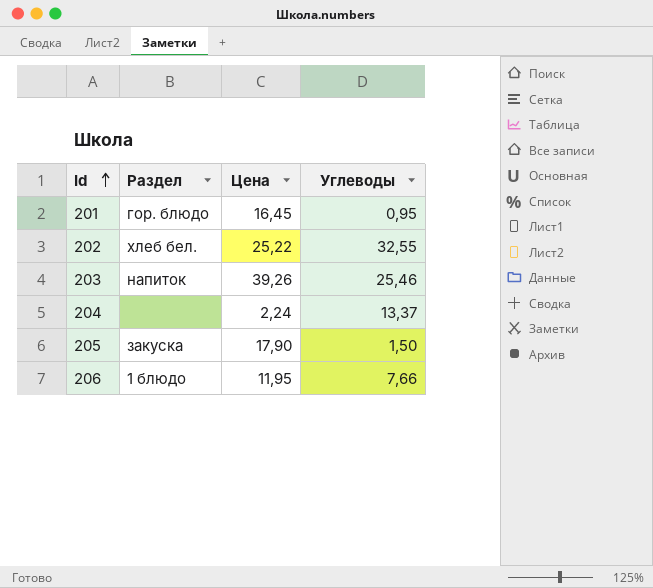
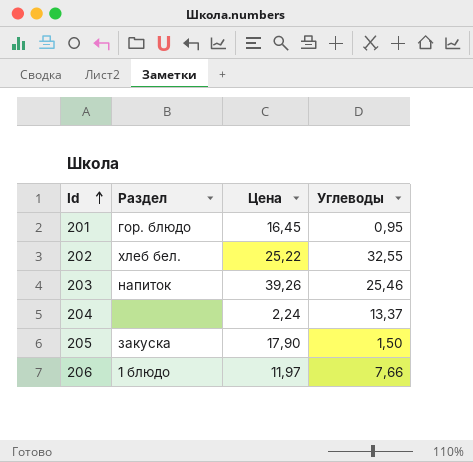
206 | Цена: 11,95 -> 11,97

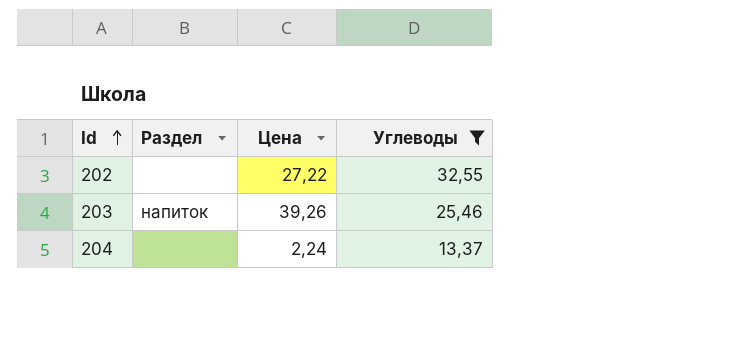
filter: none -> Углеводы >= 13,37
202 | Раздел: хлеб бел. -> none
202 | Цена: 25,22 -> 27,22

